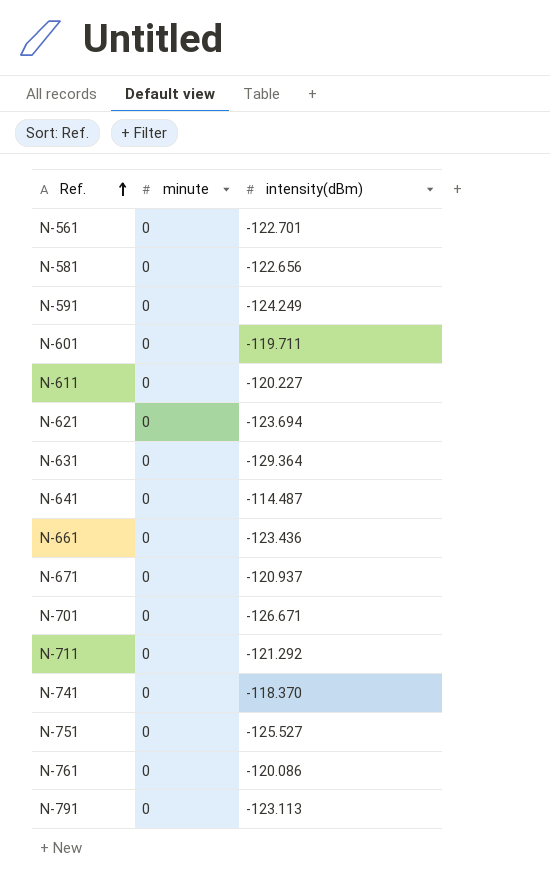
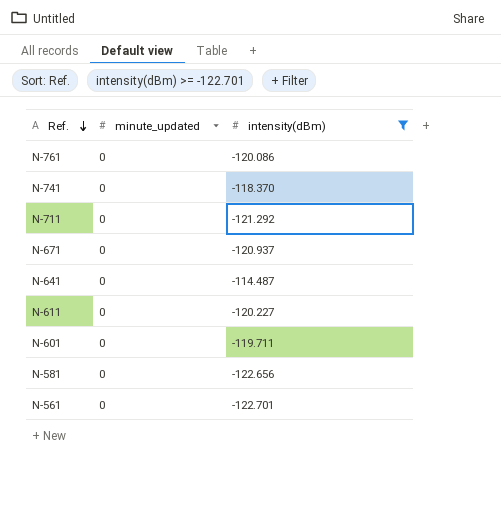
filter: none -> intensity(dBm) >= -122.701
row order: Ref. ascending -> Ref. descending
column name: minute -> minute_updated

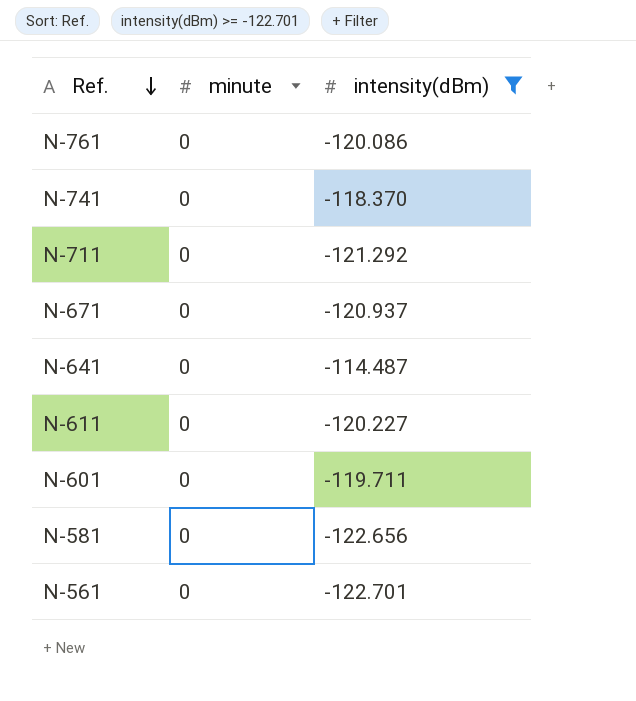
column name: minute_updated -> minute

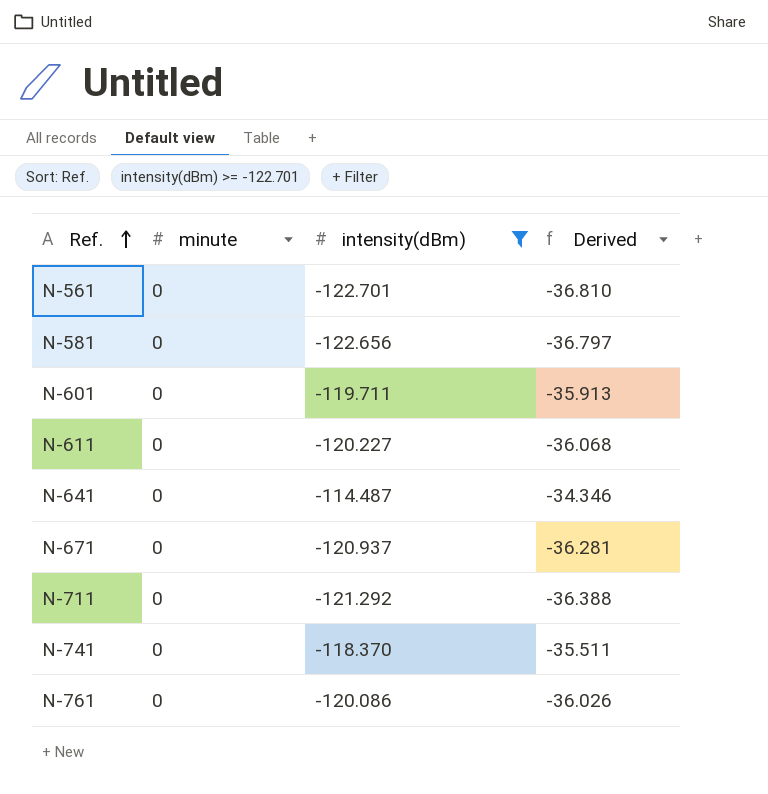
row order: Ref. descending -> Ref. ascending
column Derived | formula: none -> [intensity(dBm)] * 0.3

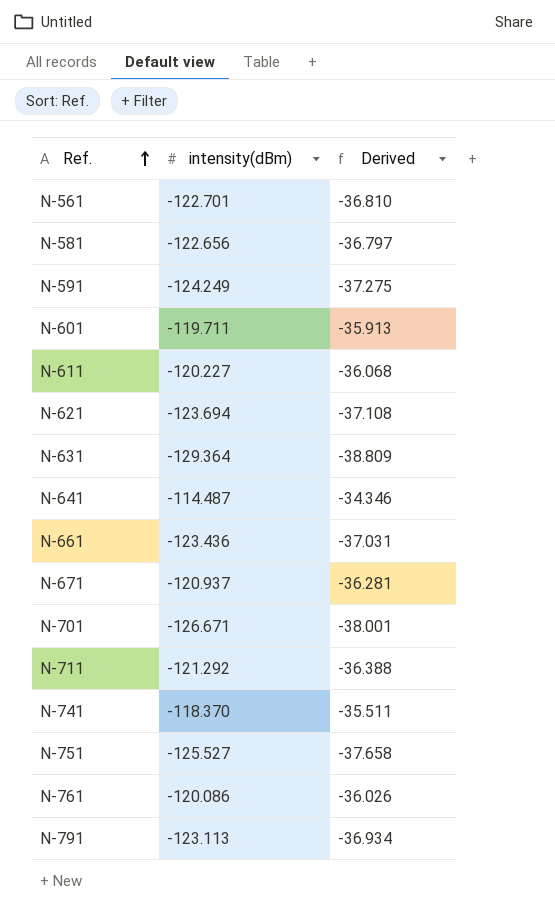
filter: intensity(dBm) >= -122.701 -> none
column minute | position: 2 -> none

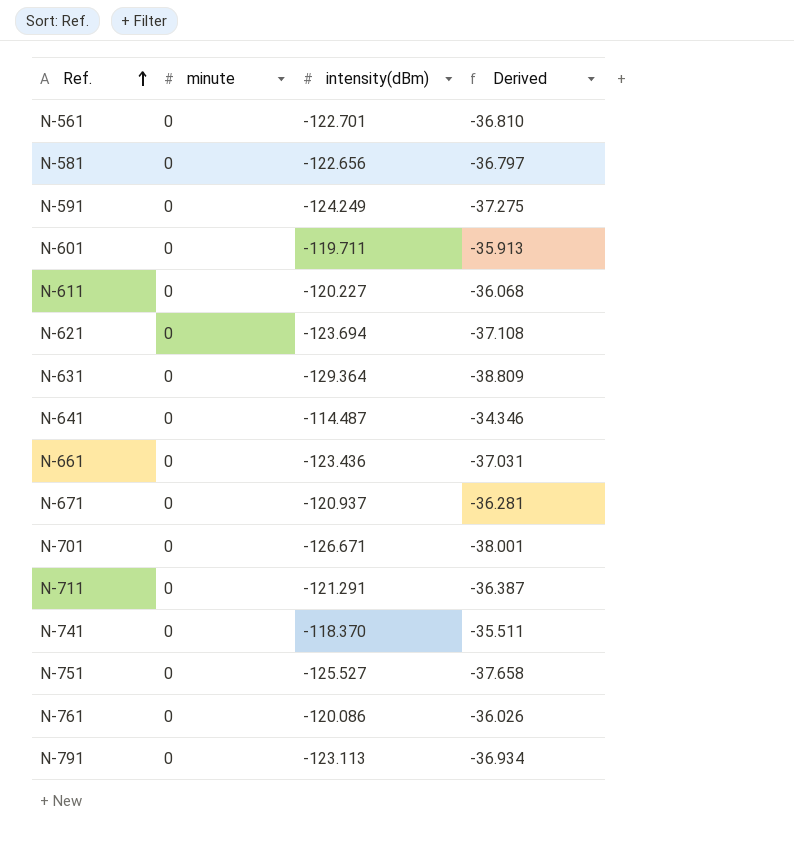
column minute | position: none -> 2
N-711 | intensity(dBm): -121.292 -> -121.291
N-711 | Derived: -36.388 -> -36.387

